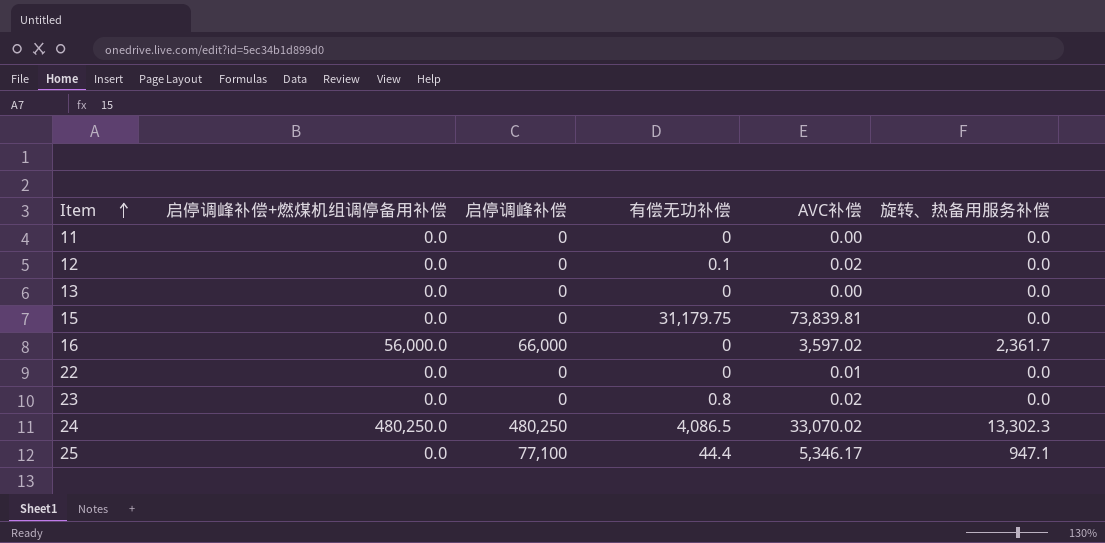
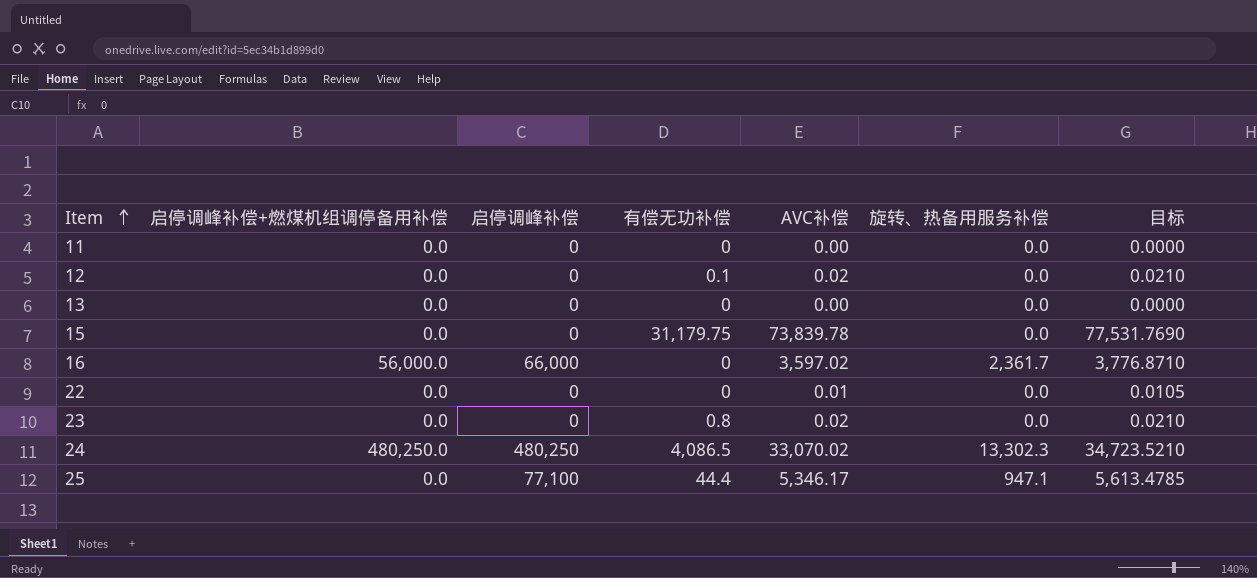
column 目标 | formula: none -> [AVC补偿] * 1.05
15 | AVC补偿: 73,839.81 -> 73,839.78

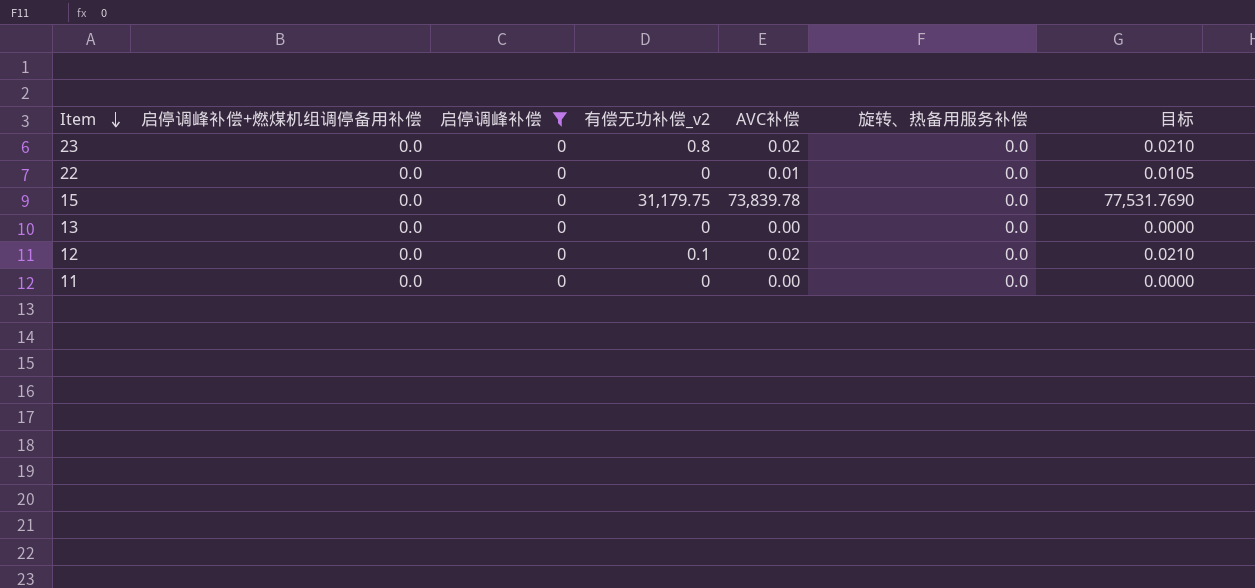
filter: none -> 启停调峰补偿 = 0
row order: Item ascending -> Item descending
column name: 有偿无功补偿 -> 有偿无功补偿_v2

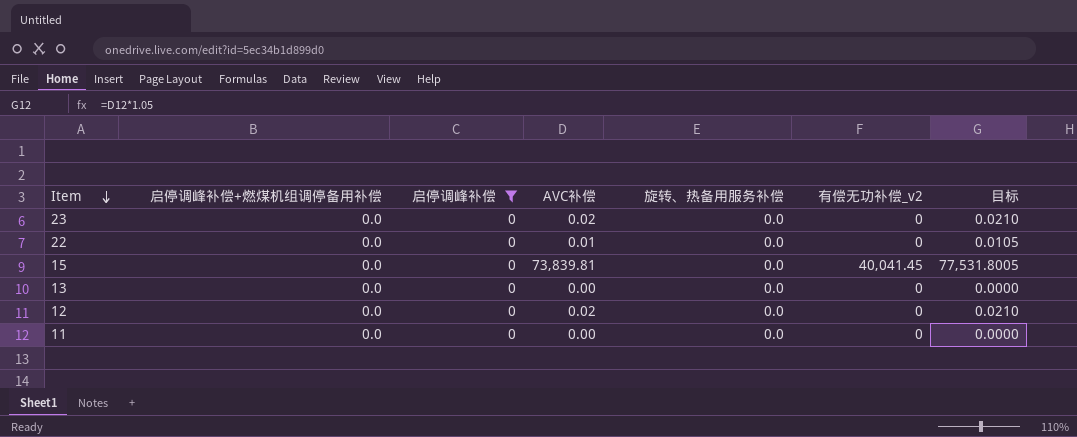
column 有偿无功补偿_v2 | position: 4 -> 6
23 | 有偿无功补偿_v2: 0.8 -> 0
15 | AVC补偿: 73,839.78 -> 73,839.81
15 | 有偿无功补偿_v2: 31,179.75 -> 40,041.45
15 | 目标: 77,531.7690 -> 77,531.8005
12 | 有偿无功补偿_v2: 0.1 -> 0

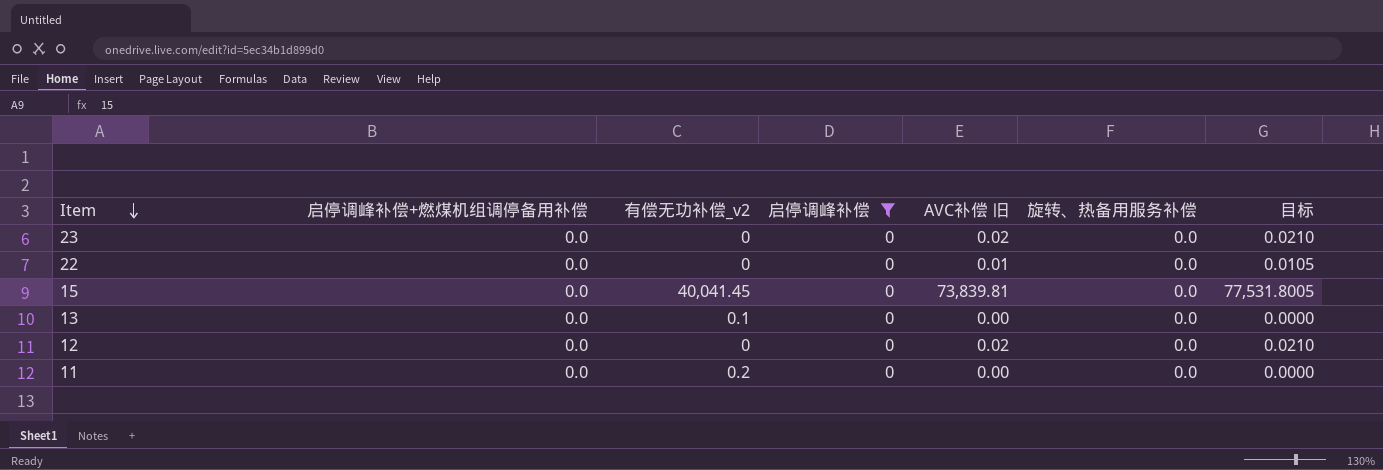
column 有偿无功补偿_v2 | position: 6 -> 3
column name: AVC补偿 -> AVC补偿 旧
13 | 有偿无功补偿_v2: 0 -> 0.1
11 | 有偿无功补偿_v2: 0 -> 0.2

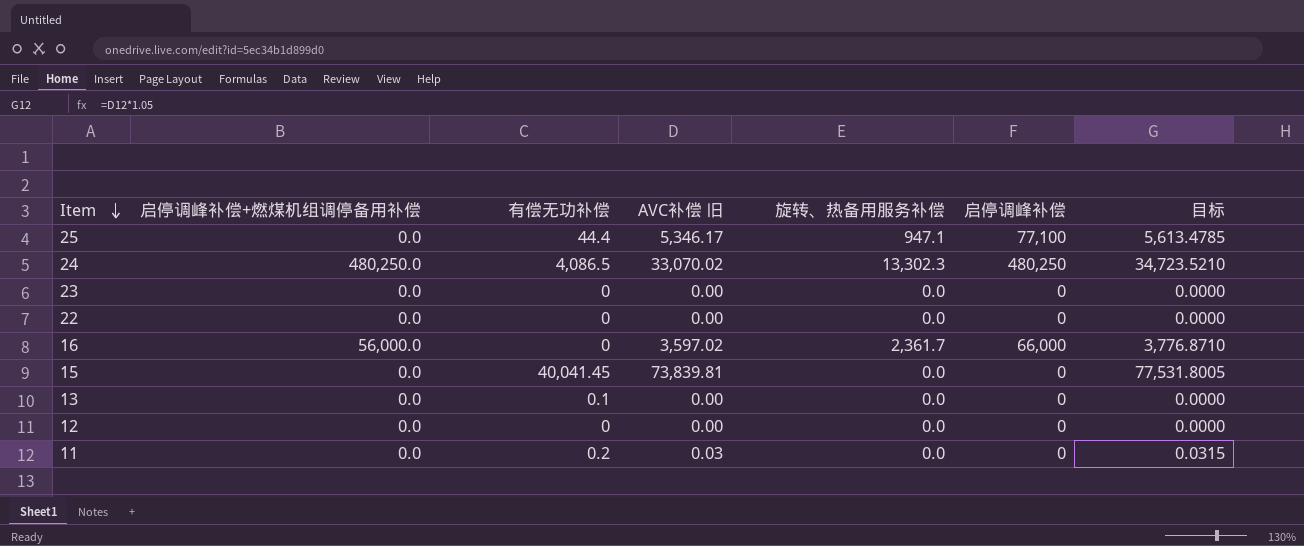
filter: 启停调峰补偿 = 0 -> none
column name: 有偿无功补偿_v2 -> 有偿无功补偿
column 启停调峰补偿 | position: 4 -> 6
23 | AVC补偿 旧: 0.02 -> 0.00
23 | 目标: 0.0210 -> 0.0000
22 | AVC补偿 旧: 0.01 -> 0.00
22 | 目标: 0.0105 -> 0.0000
12 | AVC补偿 旧: 0.02 -> 0.00
12 | 目标: 0.0210 -> 0.0000
11 | AVC补偿 旧: 0.00 -> 0.03
11 | 目标: 0.0000 -> 0.0315

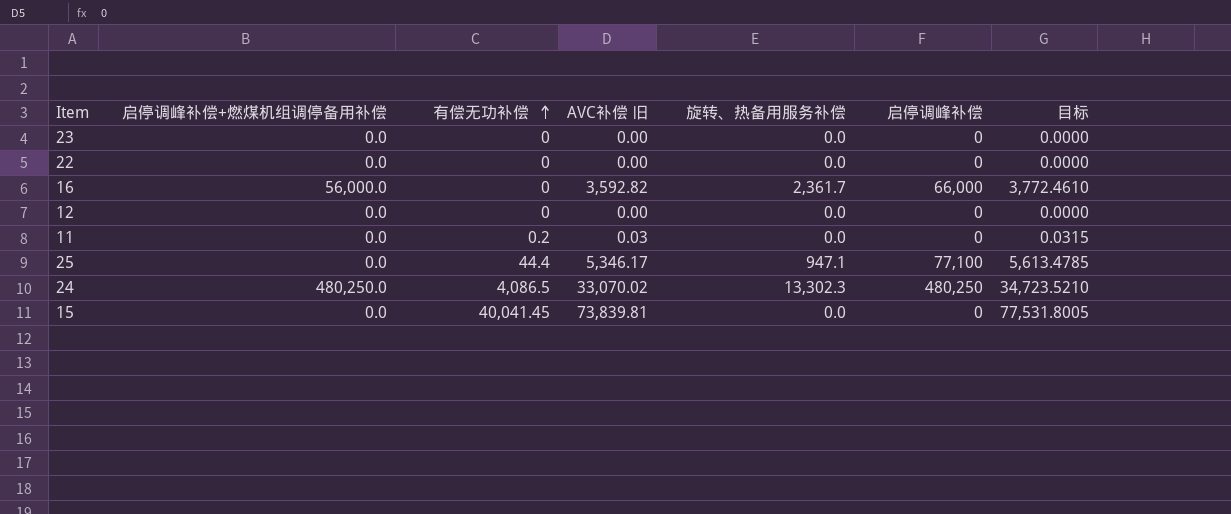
row order: Item descending -> 有偿无功补偿 ascending
row 13: 0.0 | 0.1 | 0.00 | 0.0 | 0 | 0.0000 -> none
16 | AVC补偿 旧: 3,597.02 -> 3,592.82
16 | 目标: 3,776.8710 -> 3,772.4610

